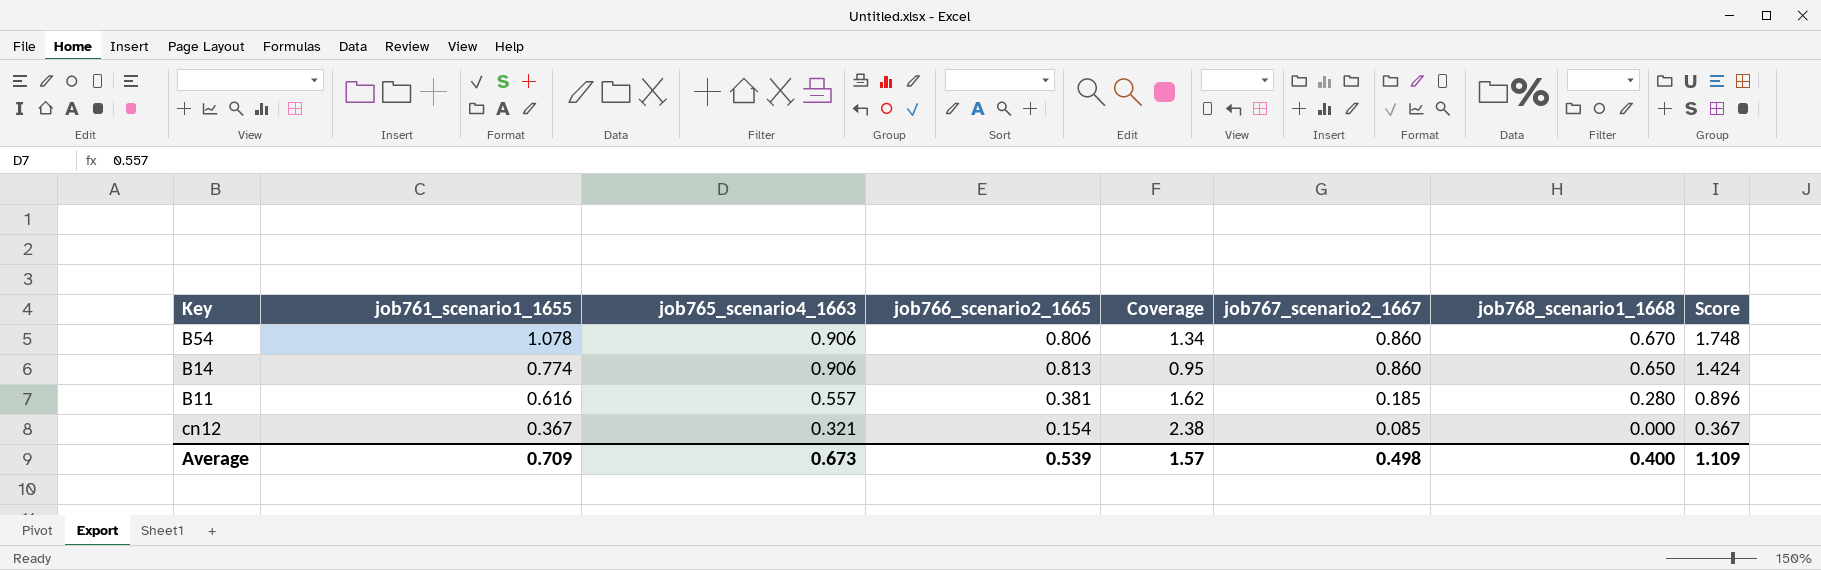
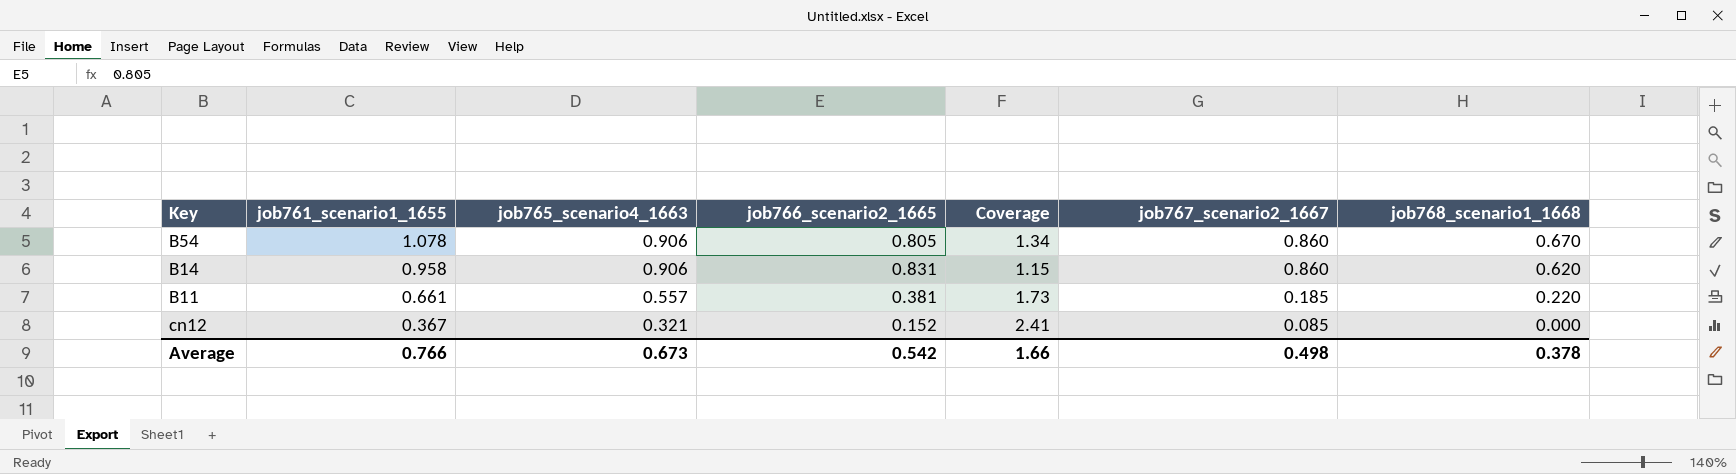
column Score | formula: [job761_scenario1_1655] + [job768_scenario1_1668] -> none
B54 | job766_scenario2_1665: 0.806 -> 0.805
B14 | job761_scenario1_1655: 0.774 -> 0.958
B14 | job766_scenario2_1665: 0.813 -> 0.831
B14 | Coverage: 0.95 -> 1.15
B14 | job768_scenario1_1668: 0.650 -> 0.620
B11 | job761_scenario1_1655: 0.616 -> 0.661
B11 | Coverage: 1.62 -> 1.73
B11 | job768_scenario1_1668: 0.280 -> 0.220
cn12 | job766_scenario2_1665: 0.154 -> 0.152
cn12 | Coverage: 2.38 -> 2.41
Average | job761_scenario1_1655: 0.709 -> 0.766
Average | job766_scenario2_1665: 0.539 -> 0.542
Average | Coverage: 1.57 -> 1.66
Average | job768_scenario1_1668: 0.400 -> 0.378

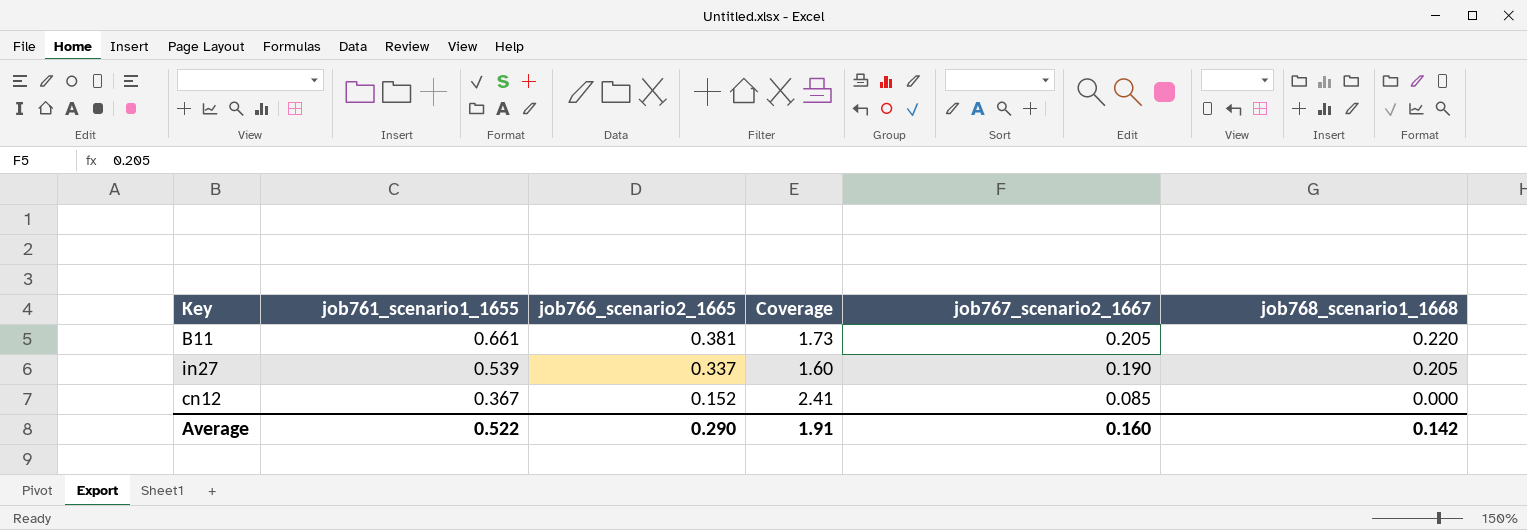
column job765_scenario4_1663 | position: 3 -> none
row B54: 1.078 | 0.906 | 0.805 | 1.34 | 0.860 | 0.670 -> none
row B14: 0.958 | 0.906 | 0.831 | 1.15 | 0.860 | 0.620 -> none
B11 | job767_scenario2_1667: 0.185 -> 0.205
row in27: none -> 0.539 | 0.337 | 1.60 | 0.190 | 0.205
Average | job761_scenario1_1655: 0.766 -> 0.522
Average | job766_scenario2_1665: 0.542 -> 0.290
Average | Coverage: 1.66 -> 1.91
Average | job767_scenario2_1667: 0.498 -> 0.160
Average | job768_scenario1_1668: 0.378 -> 0.142

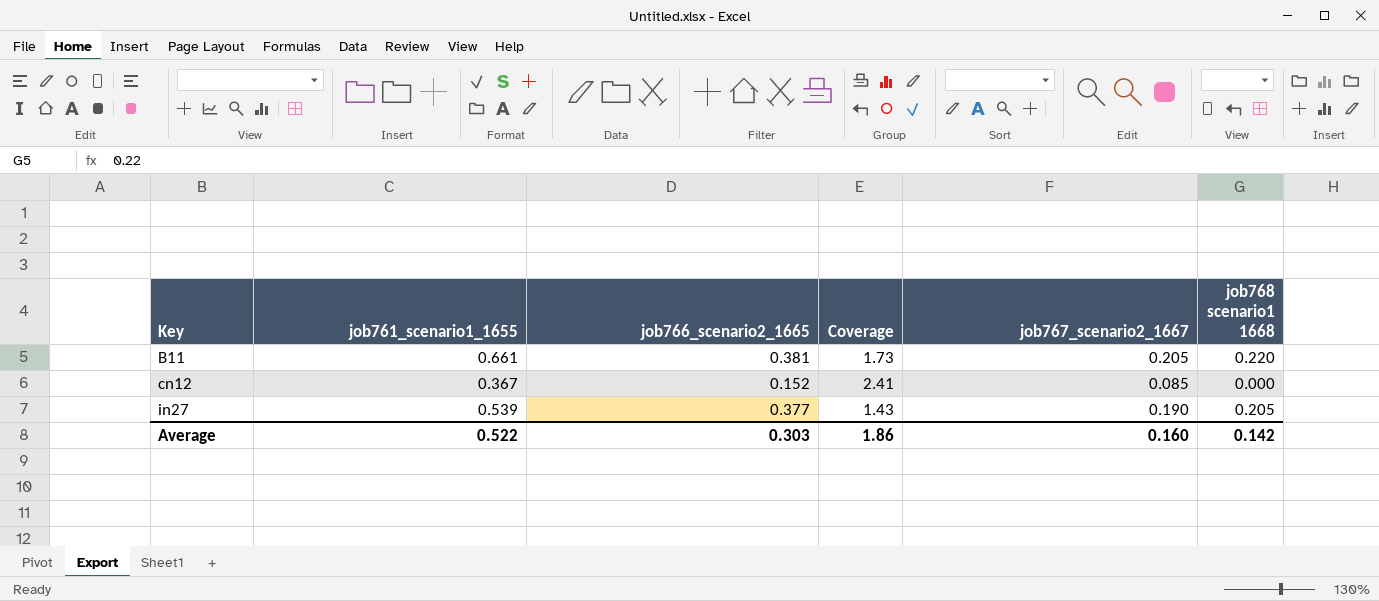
row order: job761_scenario1_1655 descending -> Key ascending
column name: job768_scenario1_1668 -> job768 scenario1 1668
in27 | job766_scenario2_1665: 0.337 -> 0.377
in27 | Coverage: 1.60 -> 1.43
Average | job766_scenario2_1665: 0.290 -> 0.303
Average | Coverage: 1.91 -> 1.86

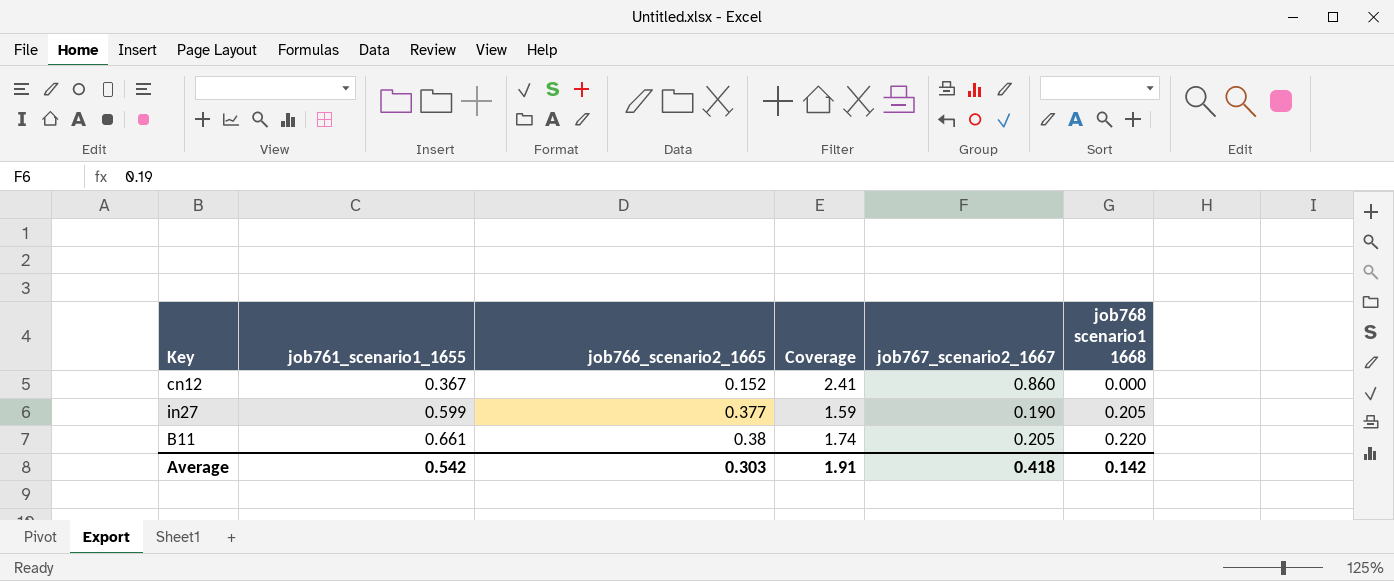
row order: Key ascending -> job761_scenario1_1655 ascending
cn12 | job767_scenario2_1667: 0.085 -> 0.860
in27 | job761_scenario1_1655: 0.539 -> 0.599
in27 | Coverage: 1.43 -> 1.59
B11 | job766_scenario2_1665: 0.381 -> 0.38
B11 | Coverage: 1.73 -> 1.74
Average | job761_scenario1_1655: 0.522 -> 0.542
Average | Coverage: 1.86 -> 1.91
Average | job767_scenario2_1667: 0.160 -> 0.418

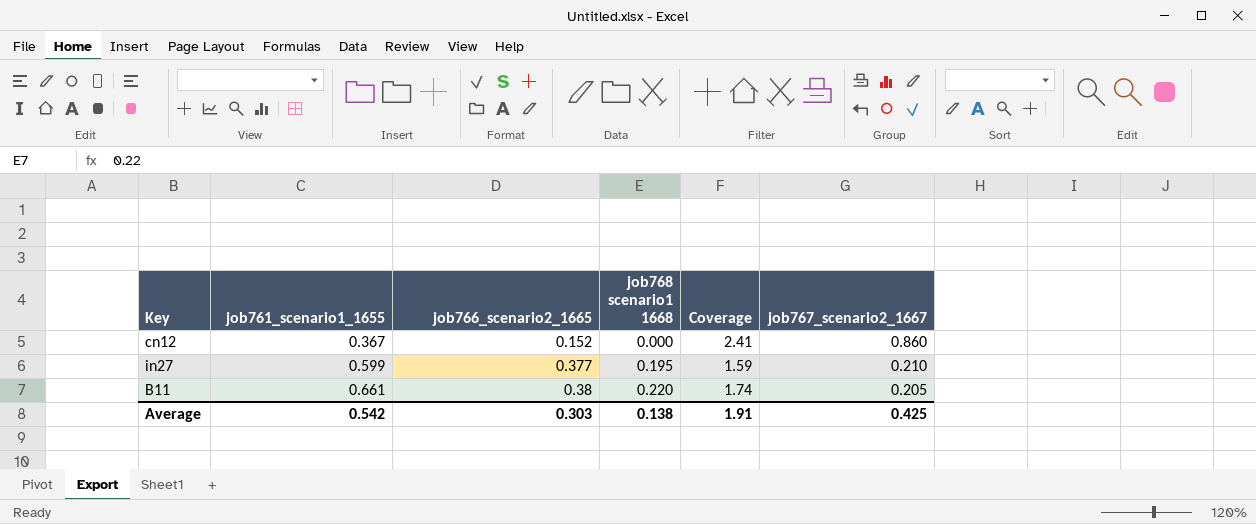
column job768 scenario1 1668 | position: 6 -> 4
in27 | job768 scenario1 1668: 0.205 -> 0.195
in27 | job767_scenario2_1667: 0.190 -> 0.210
Average | job768 scenario1 1668: 0.142 -> 0.138
Average | job767_scenario2_1667: 0.418 -> 0.425

